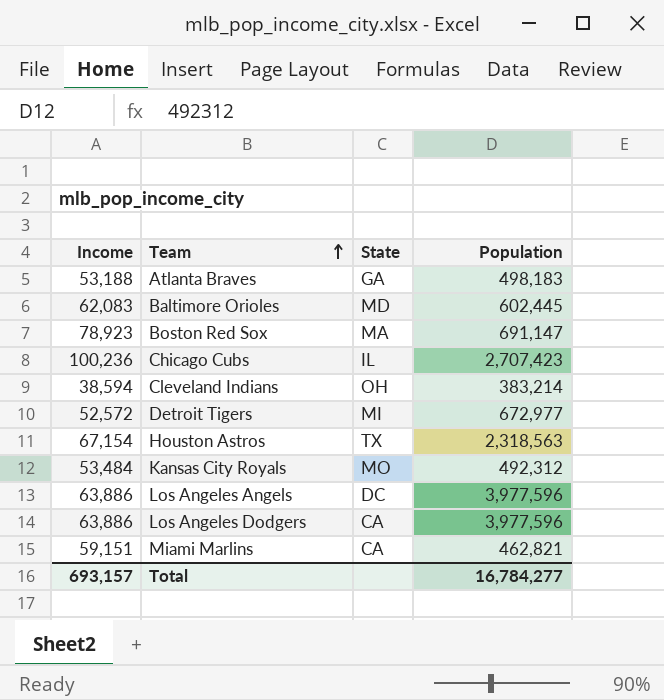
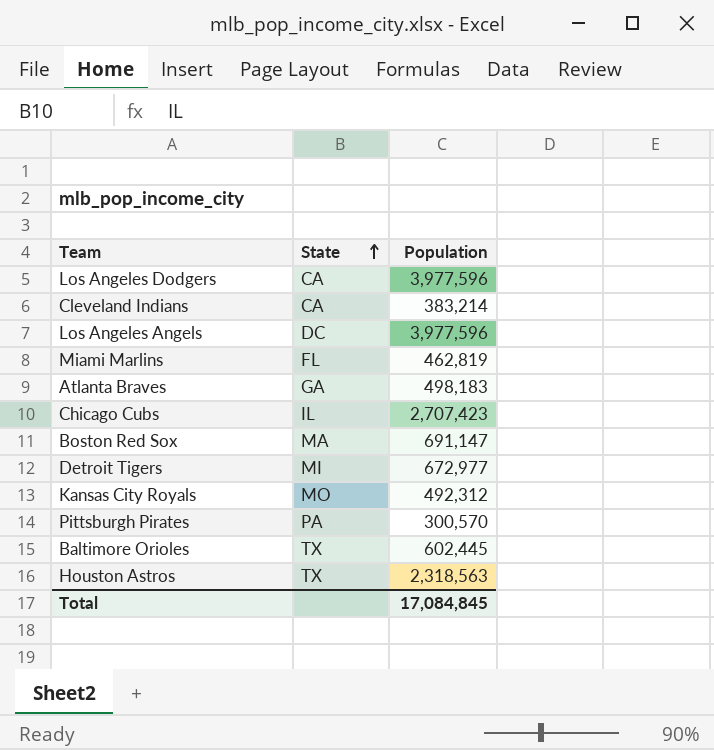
row order: Team ascending -> State ascending
column Income | position: 1 -> none
Cleveland Indians | State: OH -> CA
Miami Marlins | State: CA -> FL
Miami Marlins | Population: 462,821 -> 462,819
row Pittsburgh Pirates: none -> PA | 300,570
Baltimore Orioles | State: MD -> TX
Total | Population: 16,784,277 -> 17,084,845

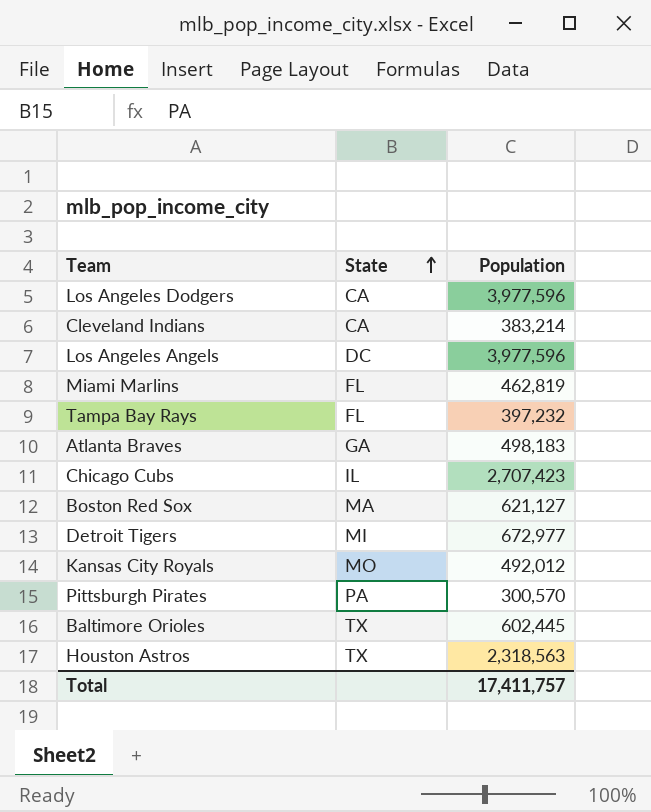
row Tampa Bay Rays: none -> FL | 397,232
Boston Red Sox | Population: 691,147 -> 621,127
Kansas City Royals | Population: 492,312 -> 492,012
Total | Population: 17,084,845 -> 17,411,757

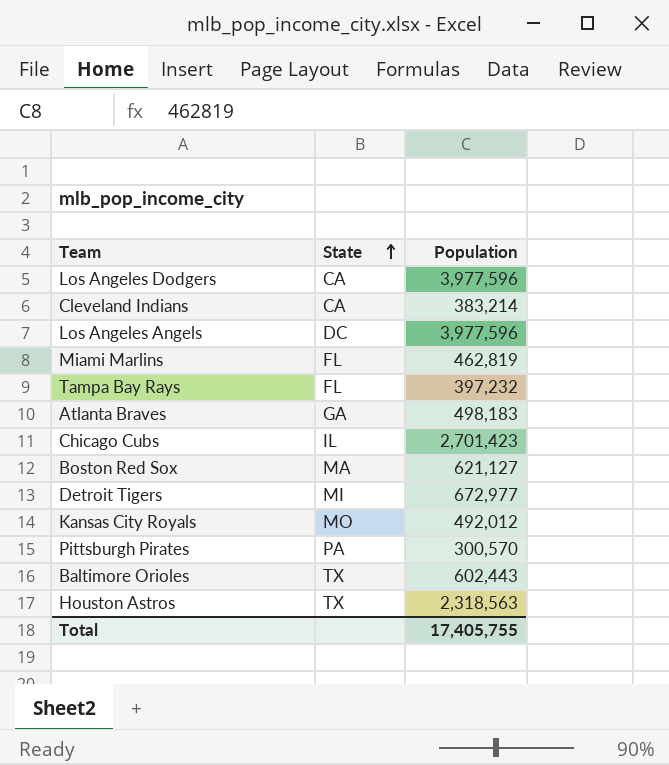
Chicago Cubs | Population: 2,707,423 -> 2,701,423
Baltimore Orioles | Population: 602,445 -> 602,443
Total | Population: 17,411,757 -> 17,405,755

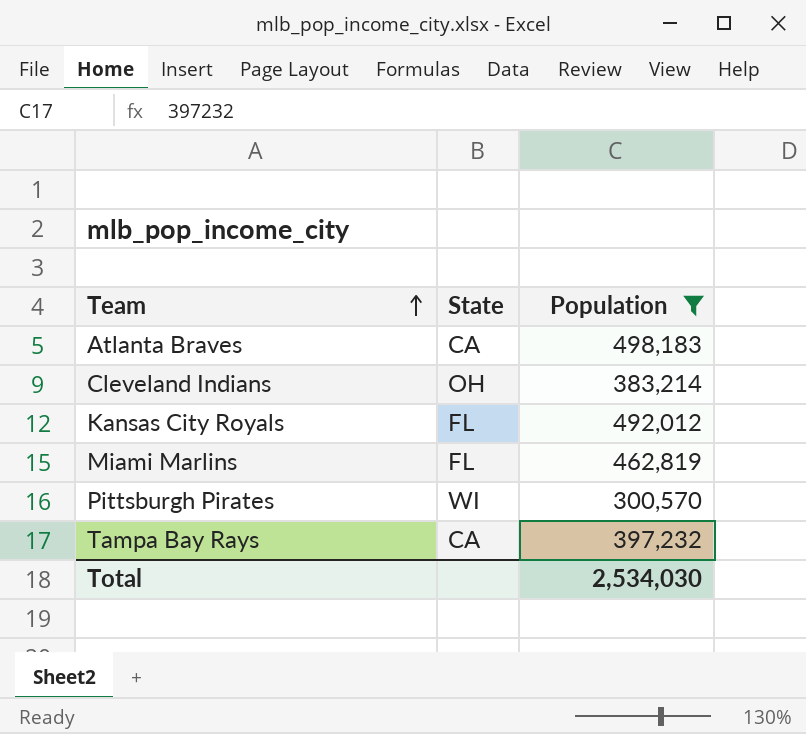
filter: none -> Population <= 498,183
row order: State ascending -> Team ascending
Atlanta Braves | State: GA -> CA
Cleveland Indians | State: CA -> OH
Kansas City Royals | State: MO -> FL
Pittsburgh Pirates | State: PA -> WI
Tampa Bay Rays | State: FL -> CA
Total | Population: 17,405,755 -> 2,534,030

